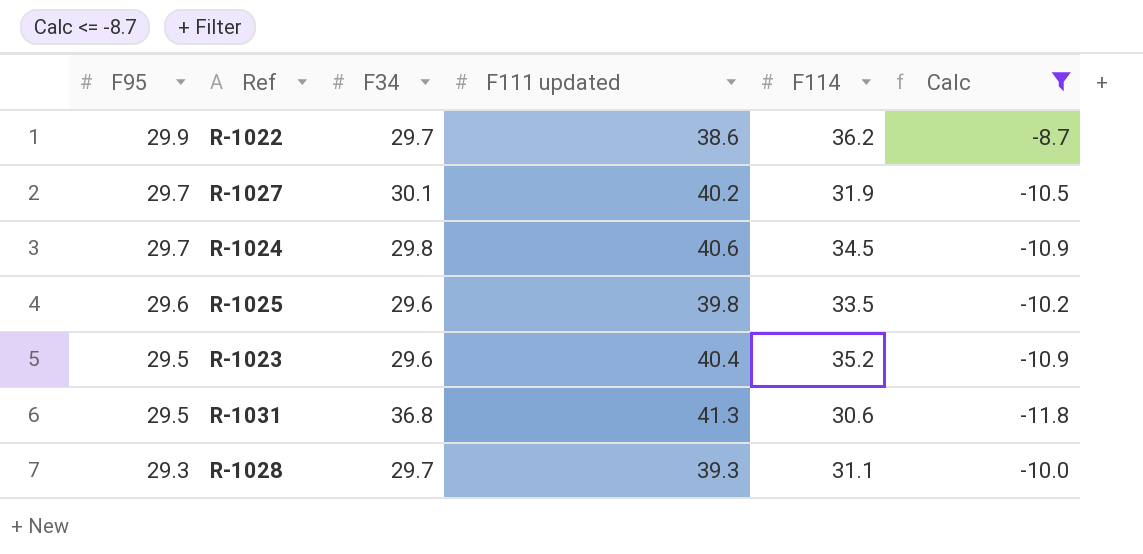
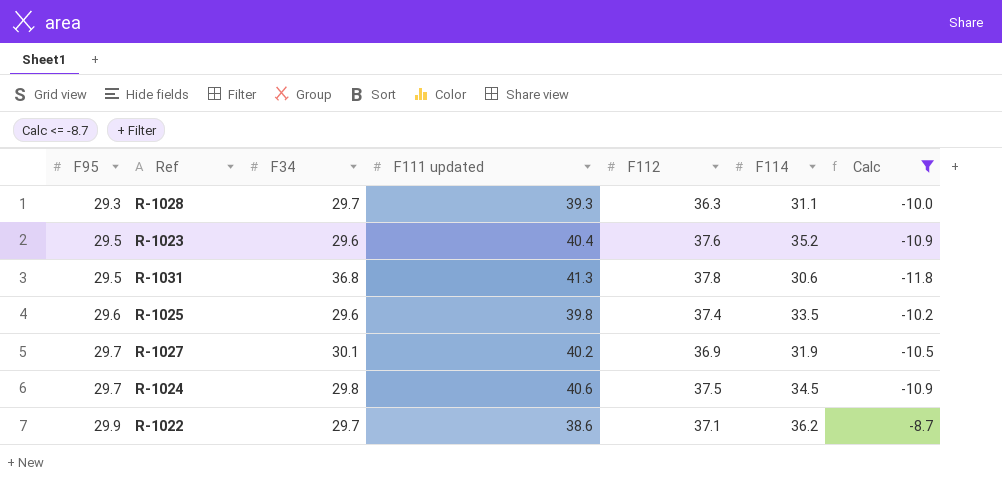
row order: F95 descending -> F95 ascending
column F112 | position: none -> 5

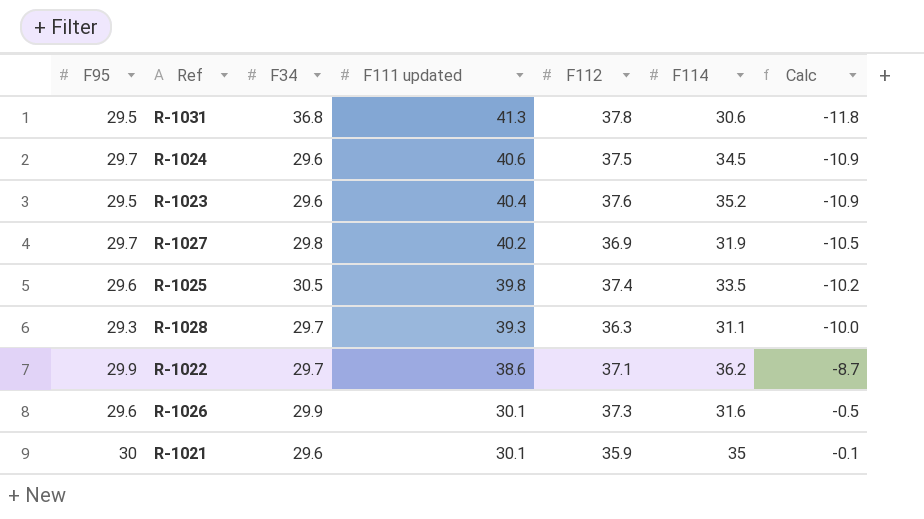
filter: Calc <= -8.7 -> none
row order: F95 ascending -> F111 updated descending
R-1024 | F34: 29.8 -> 29.6
R-1027 | F34: 30.1 -> 29.8
R-1025 | F34: 29.6 -> 30.5

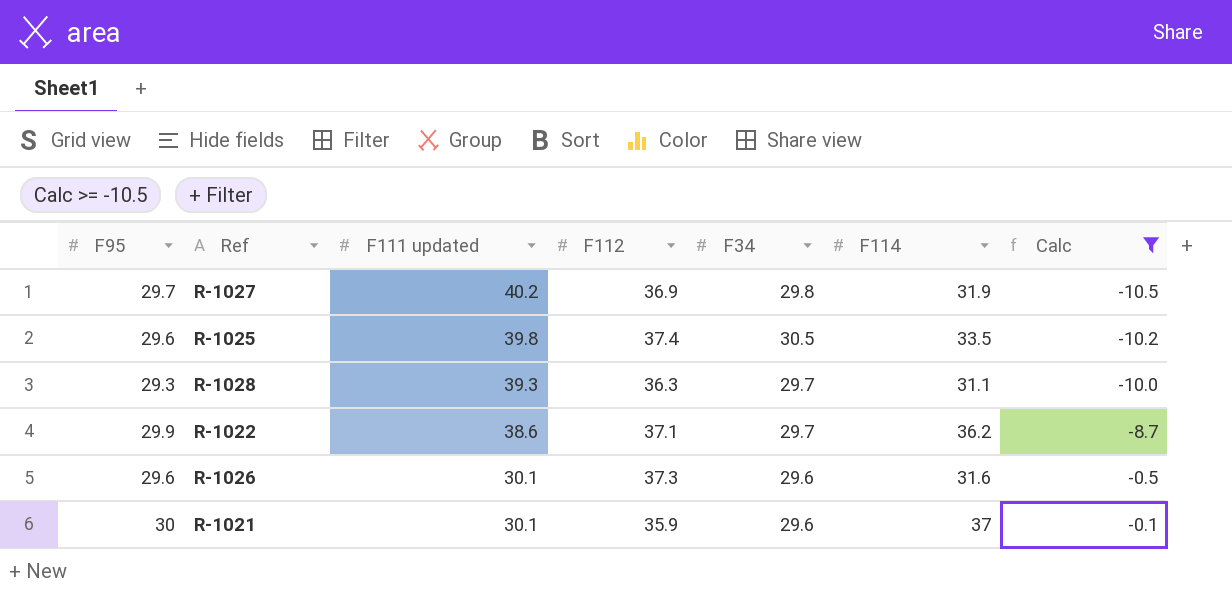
filter: none -> Calc >= -10.5
column F34 | position: 3 -> 5
R-1026 | F34: 29.9 -> 29.6
R-1021 | F114: 35 -> 37

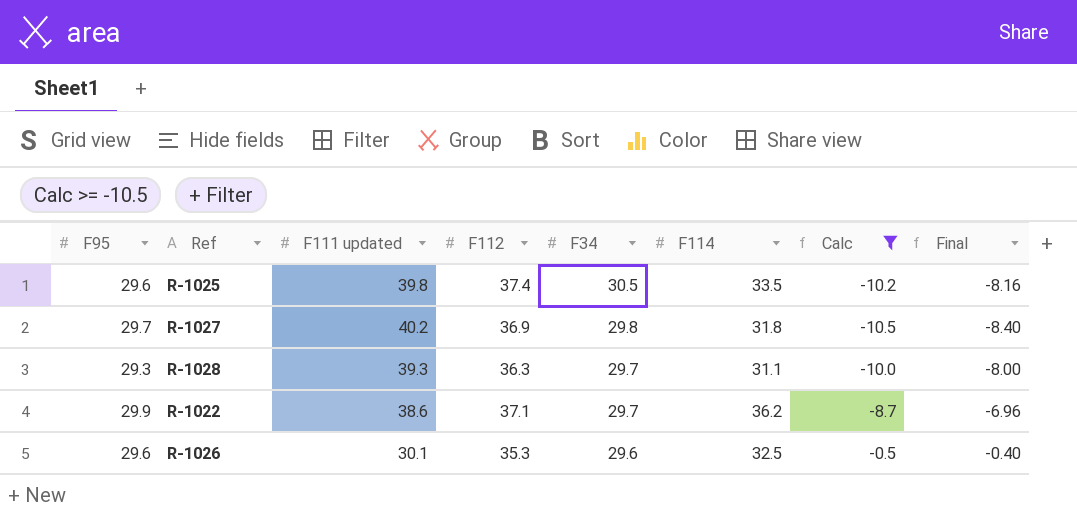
row order: F111 updated descending -> F34 descending
column Final | formula: none -> [Calc] * 0.8
row R-1021: 30 | 30.1 | 35.9 | 29.6 | 37 | -0.1 -> none
R-1027 | F114: 31.9 -> 31.8
R-1026 | F112: 37.3 -> 35.3
R-1026 | F114: 31.6 -> 32.5

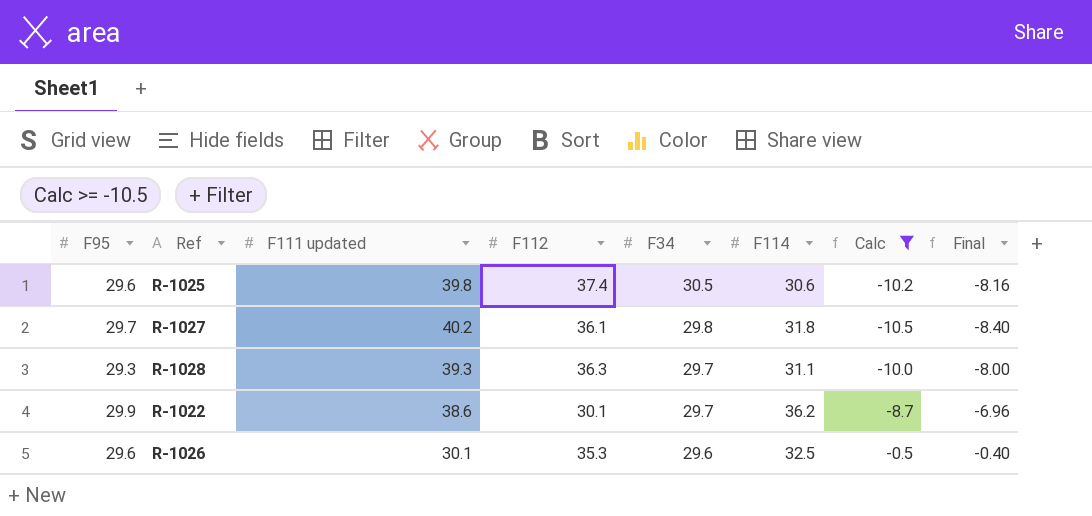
R-1025 | F114: 33.5 -> 30.6
R-1027 | F112: 36.9 -> 36.1
R-1022 | F112: 37.1 -> 30.1

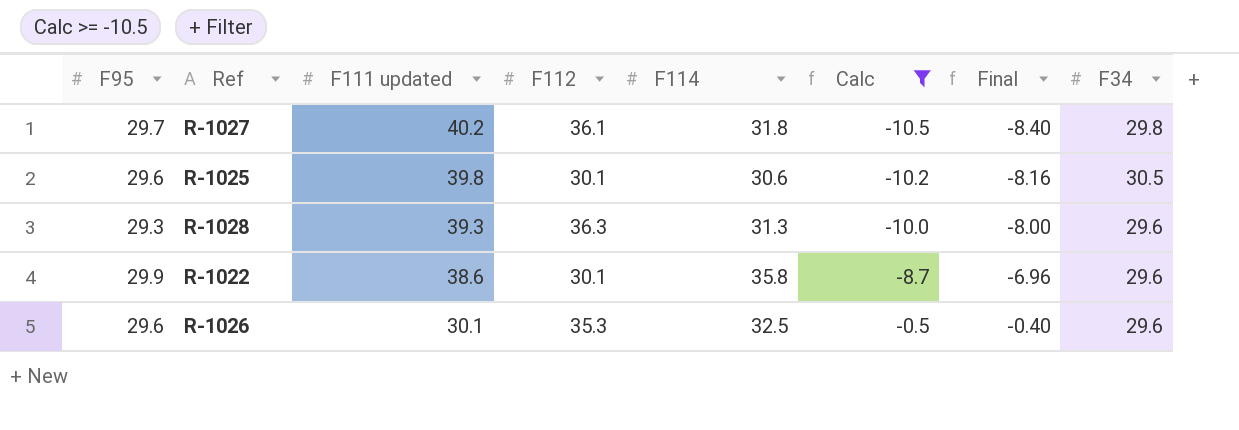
row order: F34 descending -> F111 updated descending
column F34 | position: 5 -> 8
R-1025 | F112: 37.4 -> 30.1
R-1028 | F114: 31.1 -> 31.3
R-1028 | F34: 29.7 -> 29.6
R-1022 | F114: 36.2 -> 35.8
R-1022 | F34: 29.7 -> 29.6

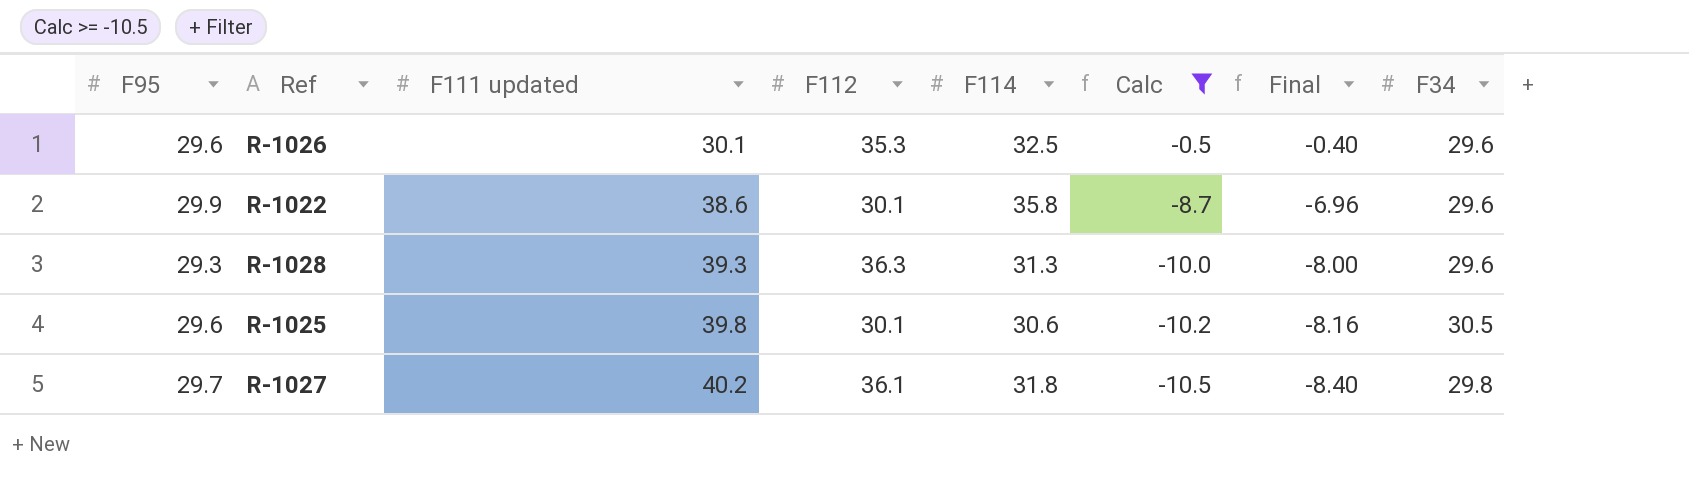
row order: F111 updated descending -> F111 updated ascending

